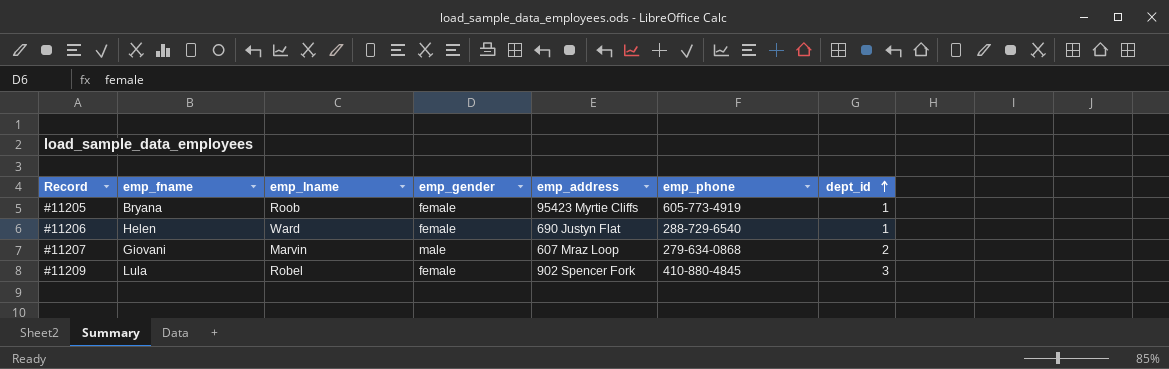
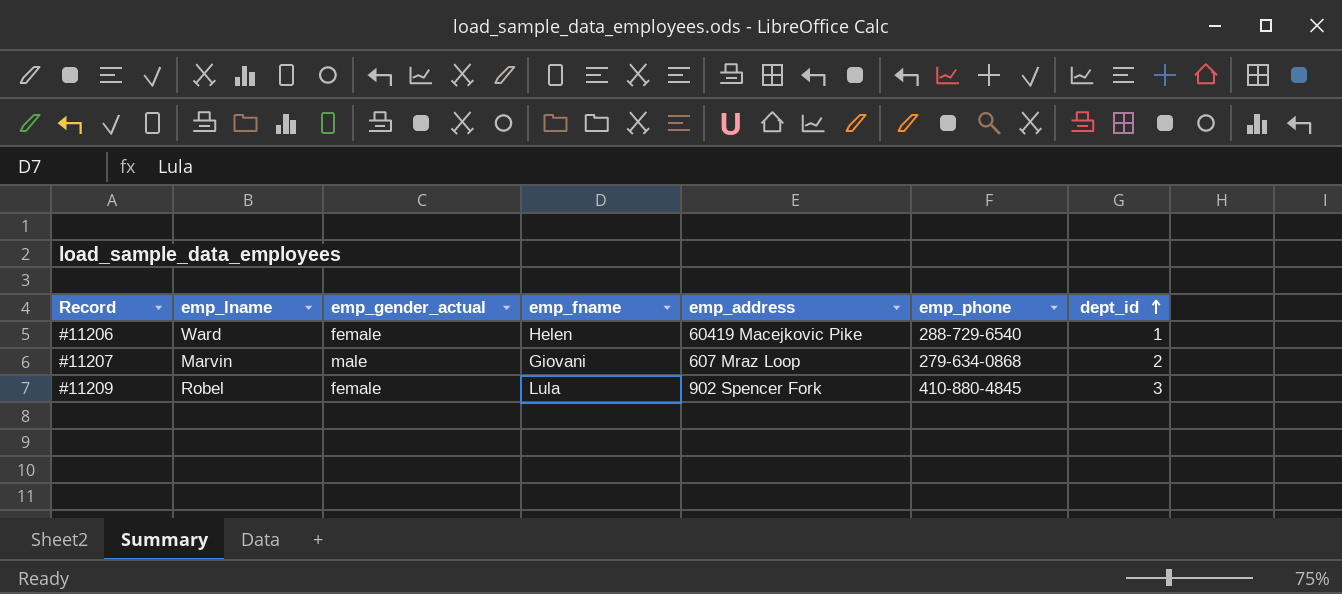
column name: emp_gender -> emp_gender_actual
column emp_fname | position: 2 -> 4
row #11205: Bryana | Roob | female | 95423 Myrtie Cliffs | 605-773-4919 | 1 -> none
#11206 | emp_address: 690 Justyn Flat -> 60419 Macejkovic Pike

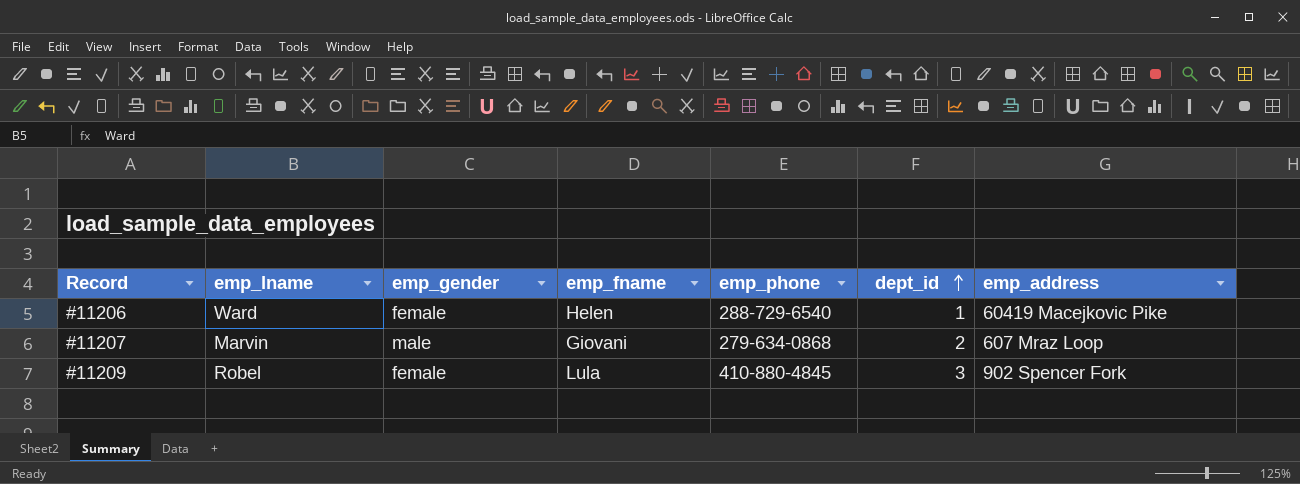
column name: emp_gender_actual -> emp_gender
column emp_address | position: 5 -> 7

